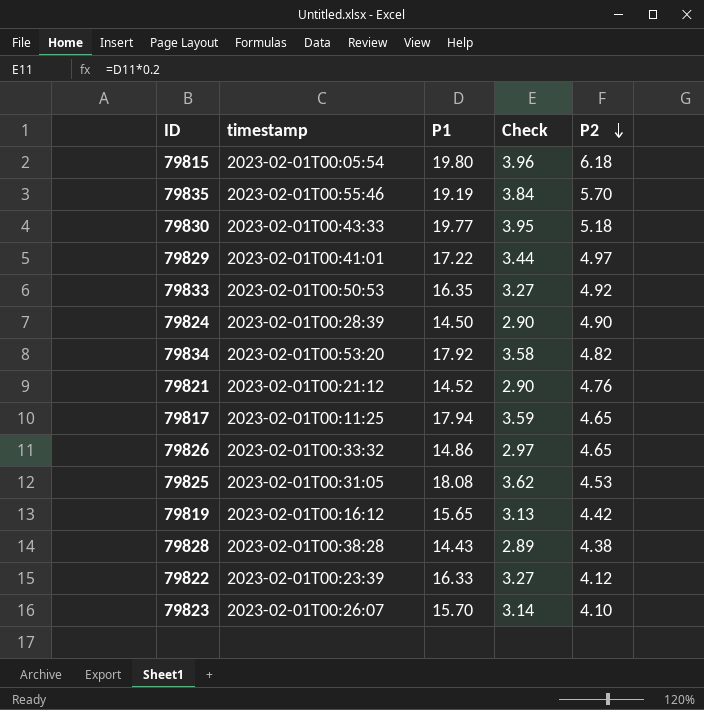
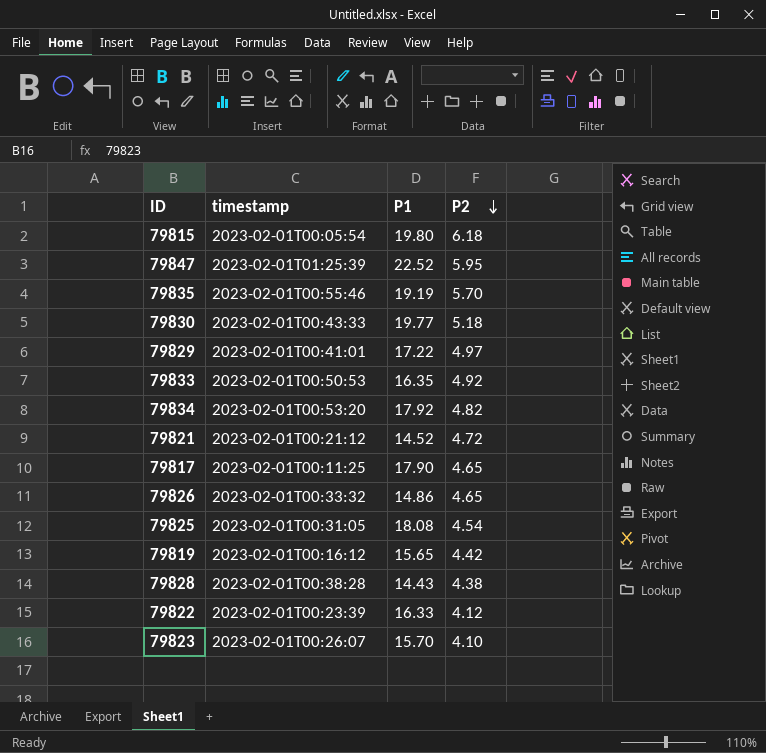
column Check | formula: [P1] * 0.2 -> none
row 79824: 2023-02-01T00:28:39 | 14.50 | 2.90 | 4.90 -> none
row 79847: none -> 2023-02-01T01:25:39 | 22.52 | 5.95
79821 | P2: 4.76 -> 4.72
79817 | P1: 17.94 -> 17.90
79825 | P2: 4.53 -> 4.54

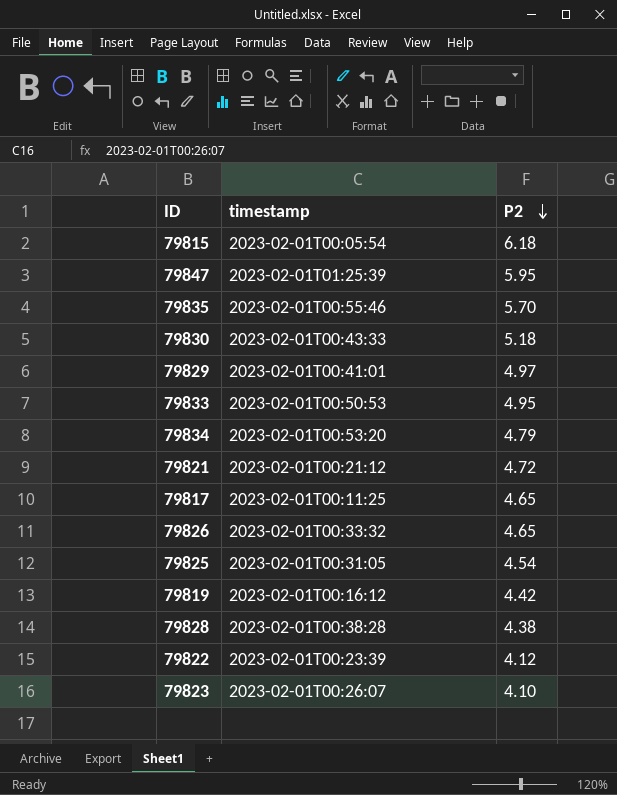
column P1 | position: 3 -> none
79833 | P2: 4.92 -> 4.95
79834 | P2: 4.82 -> 4.79

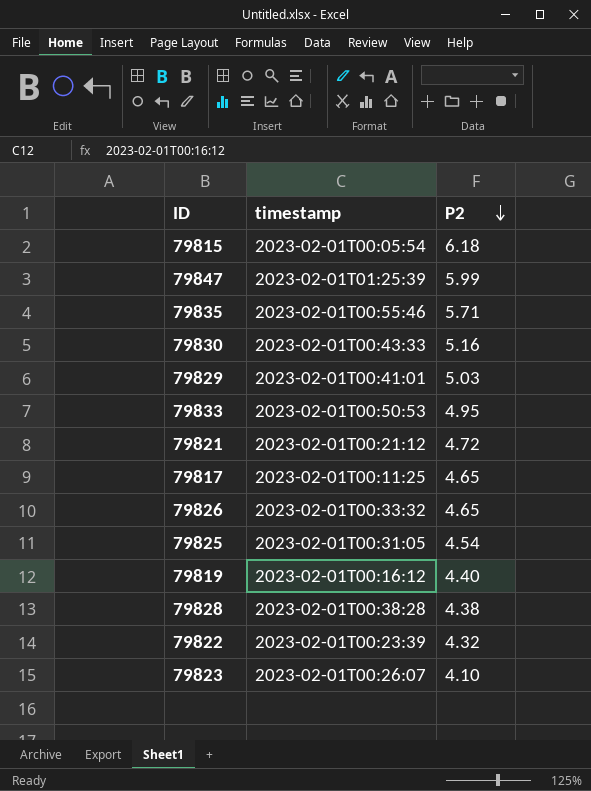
row 79834: 2023-02-01T00:53:20 | 4.79 -> none
79847 | P2: 5.95 -> 5.99
79835 | P2: 5.70 -> 5.71
79830 | P2: 5.18 -> 5.16
79829 | P2: 4.97 -> 5.03
79819 | P2: 4.42 -> 4.40
79822 | P2: 4.12 -> 4.32

